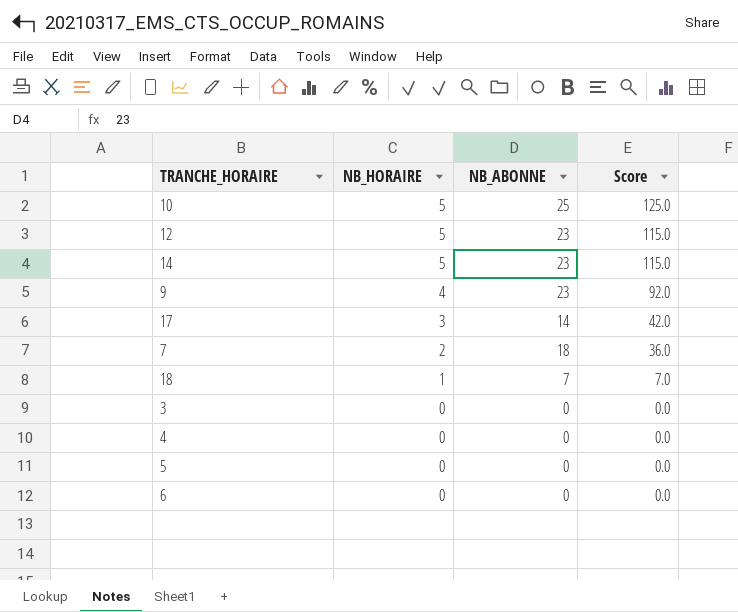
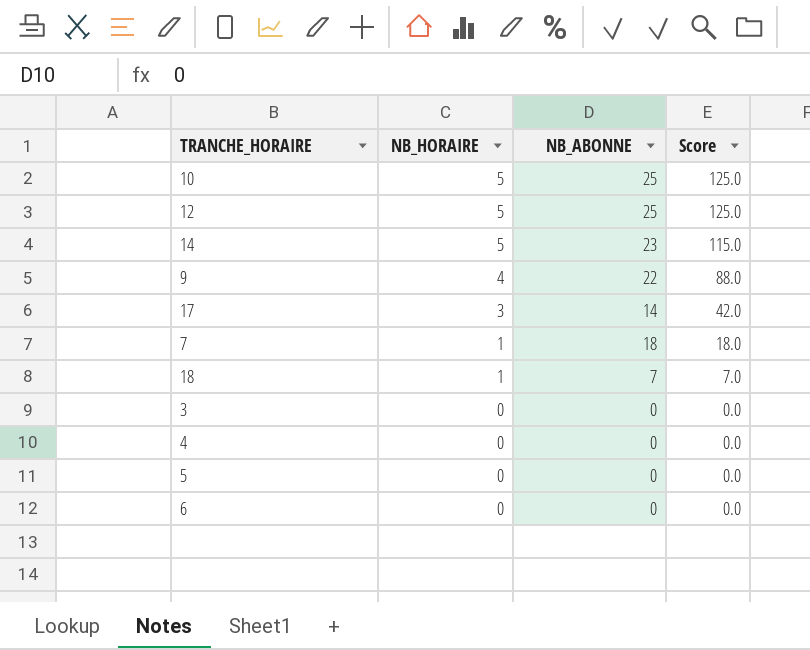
12 | NB_ABONNE: 23 -> 25
12 | Score: 115.0 -> 125.0
9 | NB_ABONNE: 23 -> 22
9 | Score: 92.0 -> 88.0
7 | NB_HORAIRE: 2 -> 1
7 | Score: 36.0 -> 18.0

